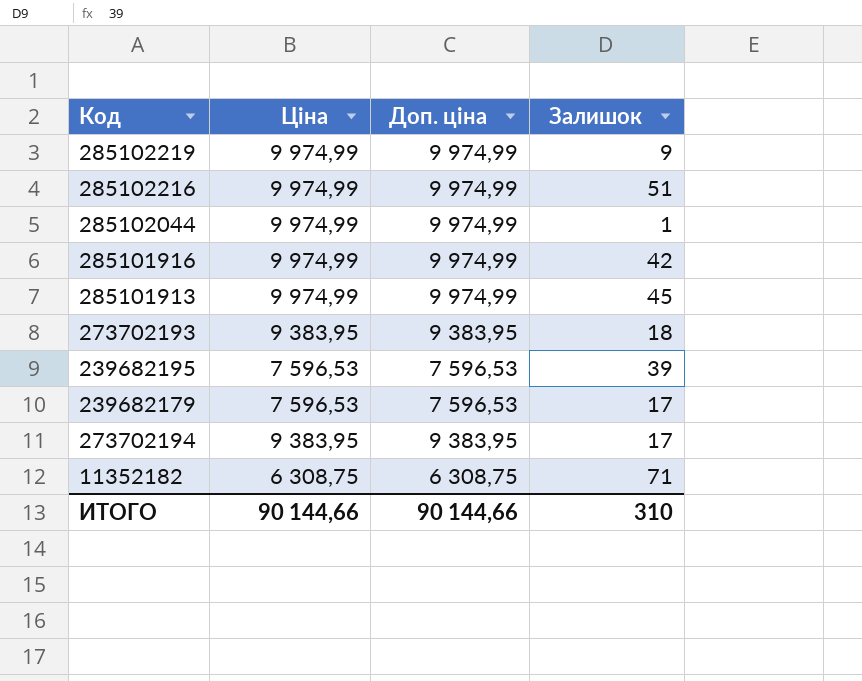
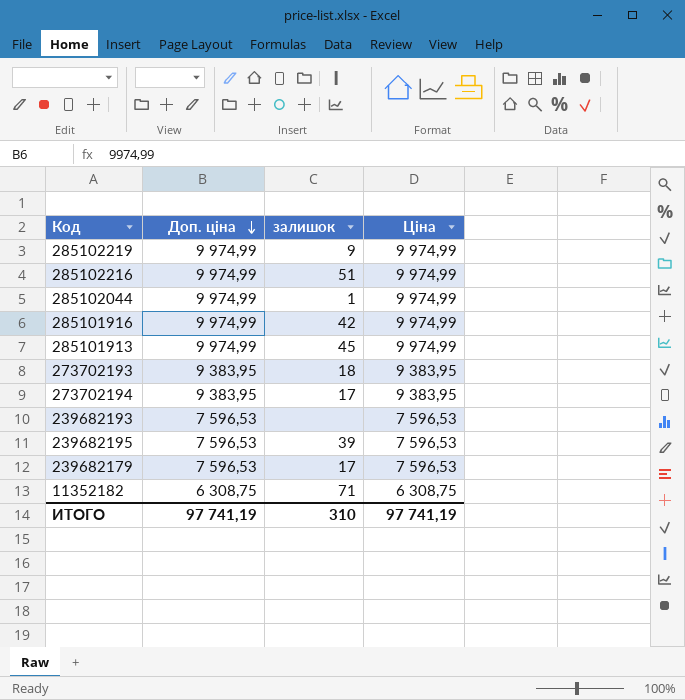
row order: none -> Доп. ціна descending
column name: Залишок -> залишок
column Ціна | position: 2 -> 4
row 239682193: none -> 7 596,53 | none | 7 596,53
ИТОГО | Доп. ціна: 90 144,66 -> 97 741,19
ИТОГО | Ціна: 90 144,66 -> 97 741,19

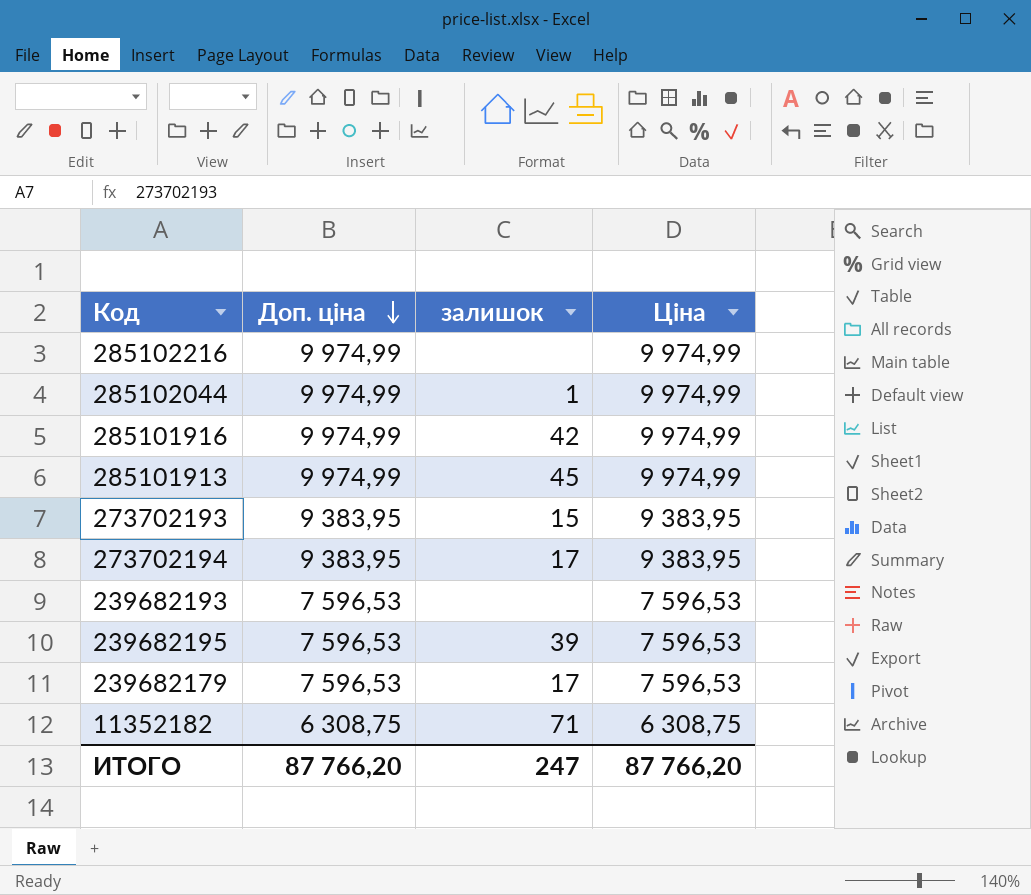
row 285102219: 9 974,99 | 9 | 9 974,99 -> none
285102216 | залишок: 51 -> none
273702193 | залишок: 18 -> 15
ИТОГО | Доп. ціна: 97 741,19 -> 87 766,20
ИТОГО | залишок: 310 -> 247
ИТОГО | Ціна: 97 741,19 -> 87 766,20

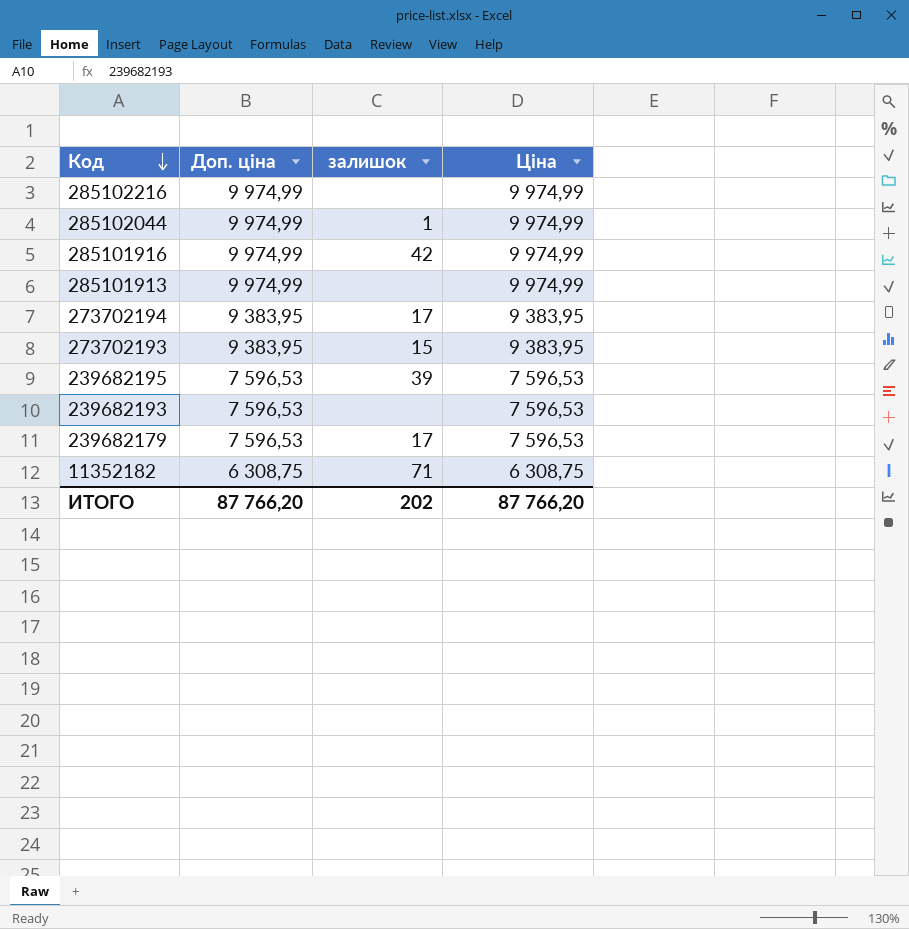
row order: Доп. ціна descending -> Код descending
285101913 | залишок: 45 -> none
ИТОГО | залишок: 247 -> 202

